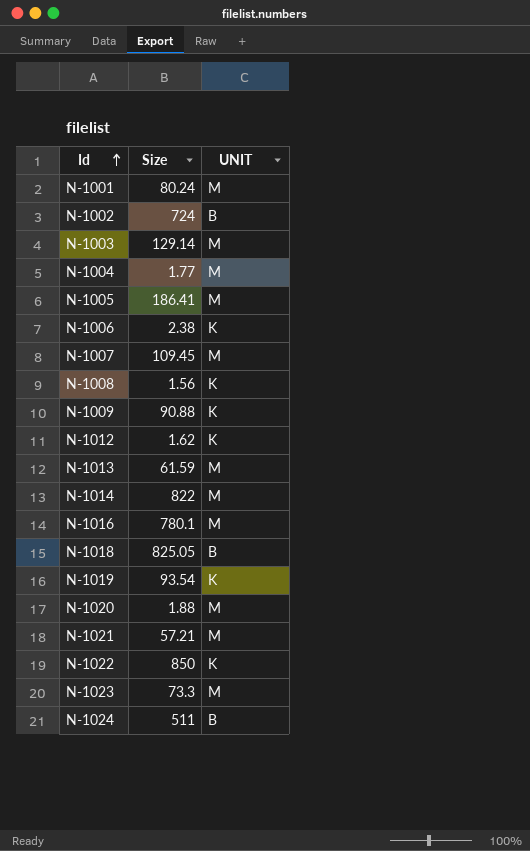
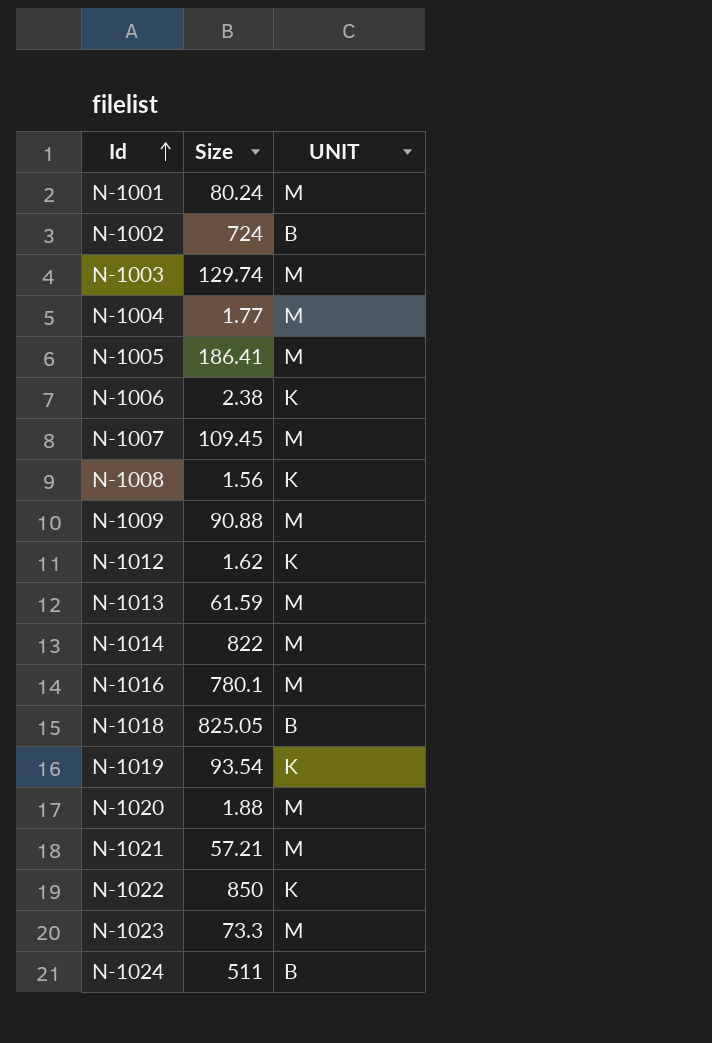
N-1003 | Size: 129.14 -> 129.74
N-1009 | UNIT: K -> M

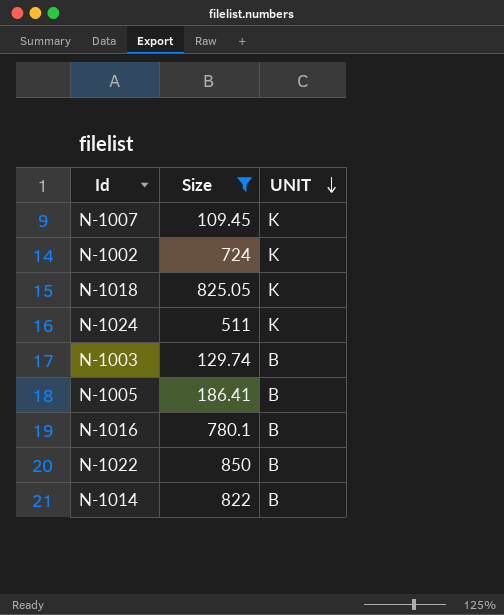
filter: none -> Size >= 109.45
row order: Id ascending -> UNIT descending
N-1007 | UNIT: M -> K
N-1002 | UNIT: B -> K
N-1018 | UNIT: B -> K
N-1024 | UNIT: B -> K
N-1003 | UNIT: M -> B
N-1005 | UNIT: M -> B
N-1016 | UNIT: M -> B
N-1022 | UNIT: K -> B
N-1014 | UNIT: M -> B

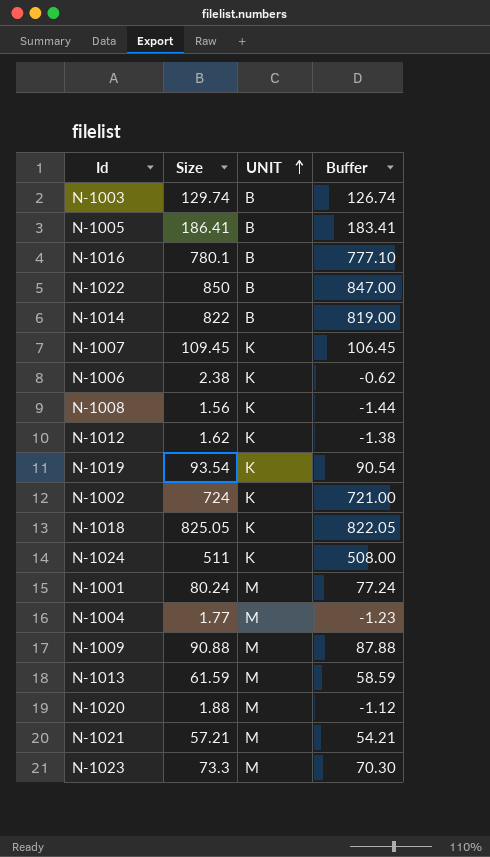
filter: Size >= 109.45 -> none
row order: UNIT descending -> UNIT ascending
column Buffer | formula: none -> [Size] - 3

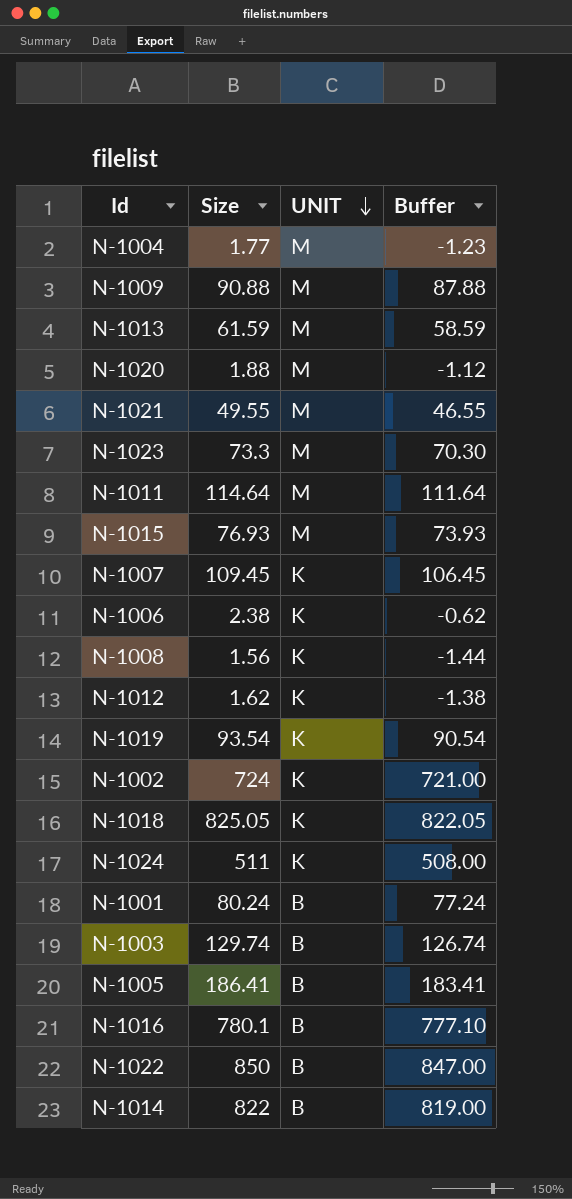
row order: UNIT ascending -> UNIT descending
N-1021 | Size: 57.21 -> 49.55
N-1021 | Buffer: 54.21 -> 46.55
row N-1011: none -> 114.64 | M | 111.64
row N-1015: none -> 76.93 | M | 73.93
N-1001 | UNIT: M -> B

